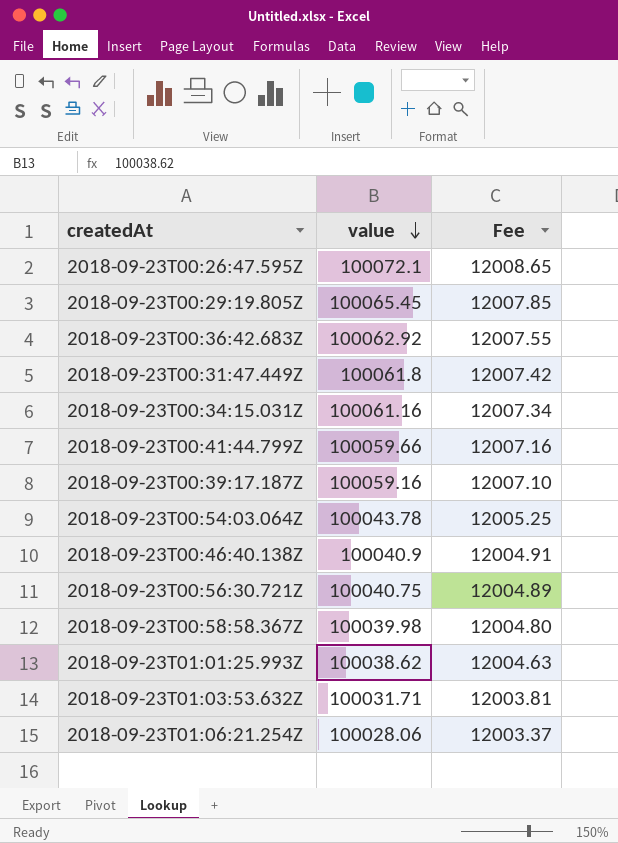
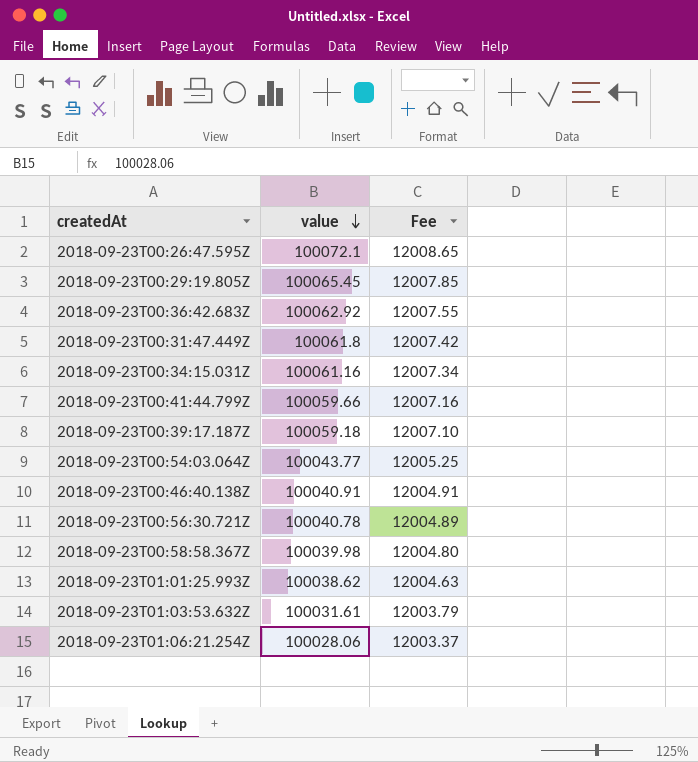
2018-09-23T00:39:17.187Z | value: 100059.16 -> 100059.18
2018-09-23T00:54:03.064Z | value: 100043.78 -> 100043.77
2018-09-23T00:46:40.138Z | value: 100040.9 -> 100040.91
2018-09-23T00:56:30.721Z | value: 100040.75 -> 100040.78
2018-09-23T01:03:53.632Z | value: 100031.71 -> 100031.61
2018-09-23T01:03:53.632Z | Fee: 12003.81 -> 12003.79

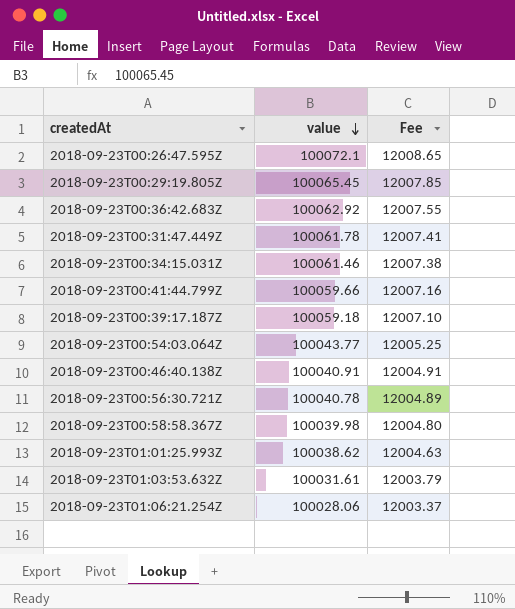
2018-09-23T00:31:47.449Z | value: 100061.8 -> 100061.78
2018-09-23T00:31:47.449Z | Fee: 12007.42 -> 12007.41
2018-09-23T00:34:15.031Z | value: 100061.16 -> 100061.46
2018-09-23T00:34:15.031Z | Fee: 12007.34 -> 12007.38

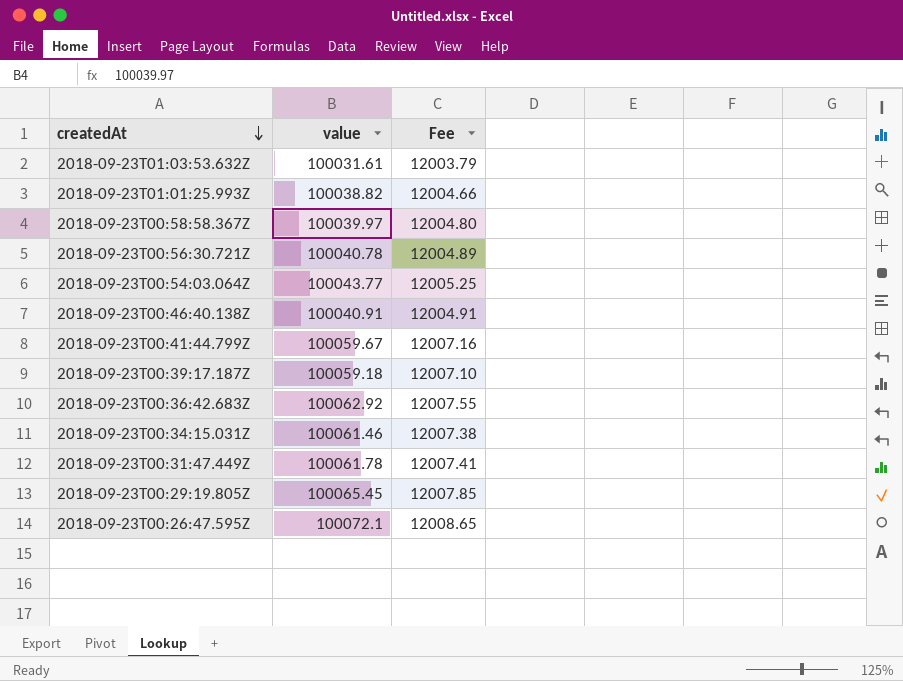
row order: value descending -> createdAt descending
row 2018-09-23T01:06:21.254Z: 100028.06 | 12003.37 -> none
2018-09-23T01:01:25.993Z | value: 100038.62 -> 100038.82
2018-09-23T01:01:25.993Z | Fee: 12004.63 -> 12004.66
2018-09-23T00:58:58.367Z | value: 100039.98 -> 100039.97
2018-09-23T00:41:44.799Z | value: 100059.66 -> 100059.67

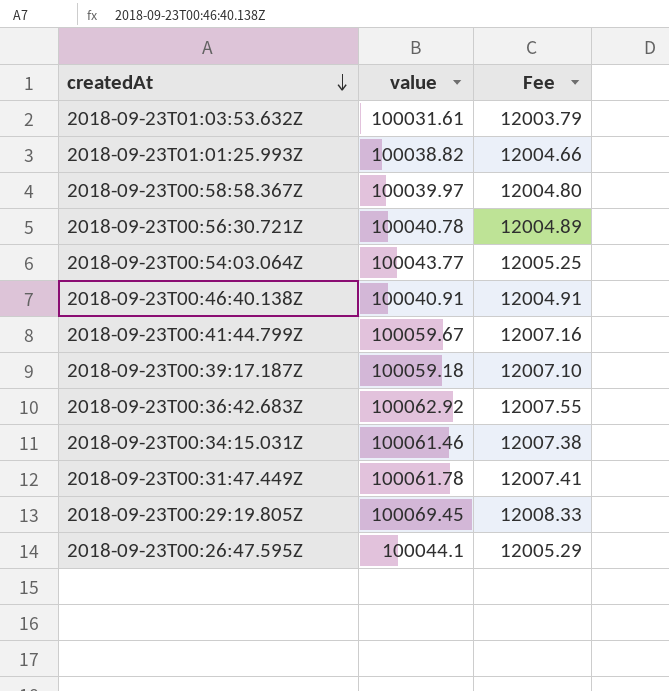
2018-09-23T00:29:19.805Z | value: 100065.45 -> 100069.45
2018-09-23T00:29:19.805Z | Fee: 12007.85 -> 12008.33
2018-09-23T00:26:47.595Z | value: 100072.1 -> 100044.1
2018-09-23T00:26:47.595Z | Fee: 12008.65 -> 12005.29

